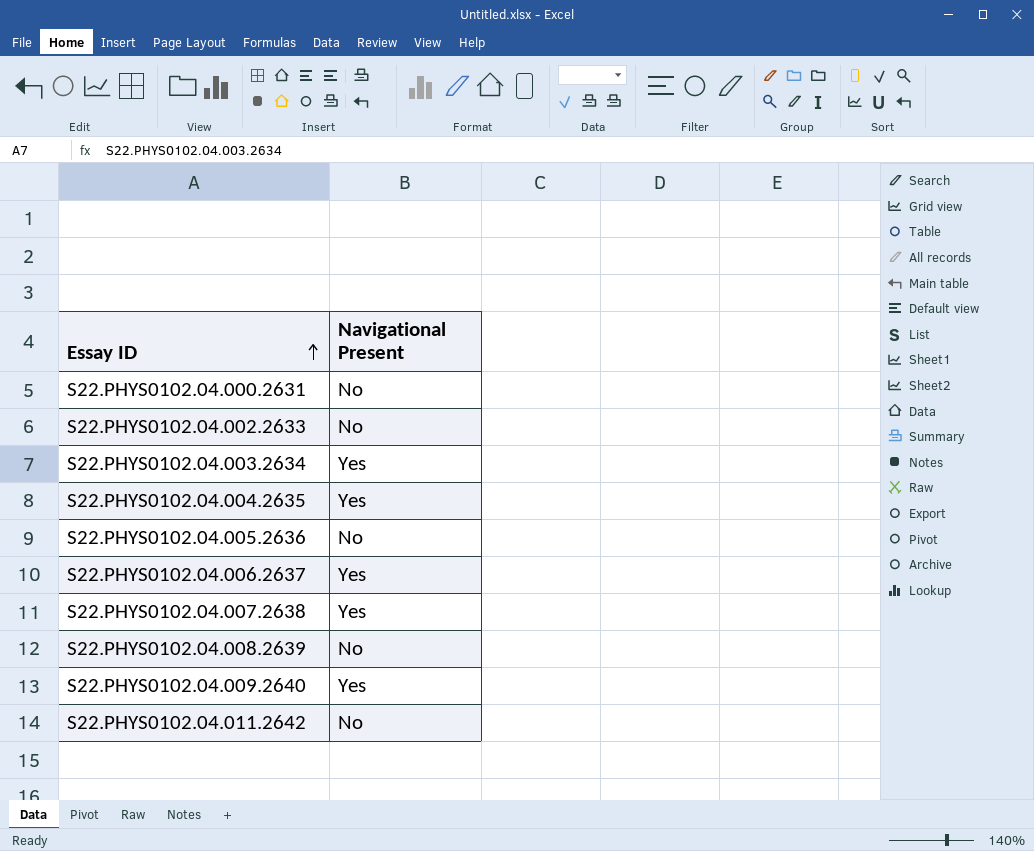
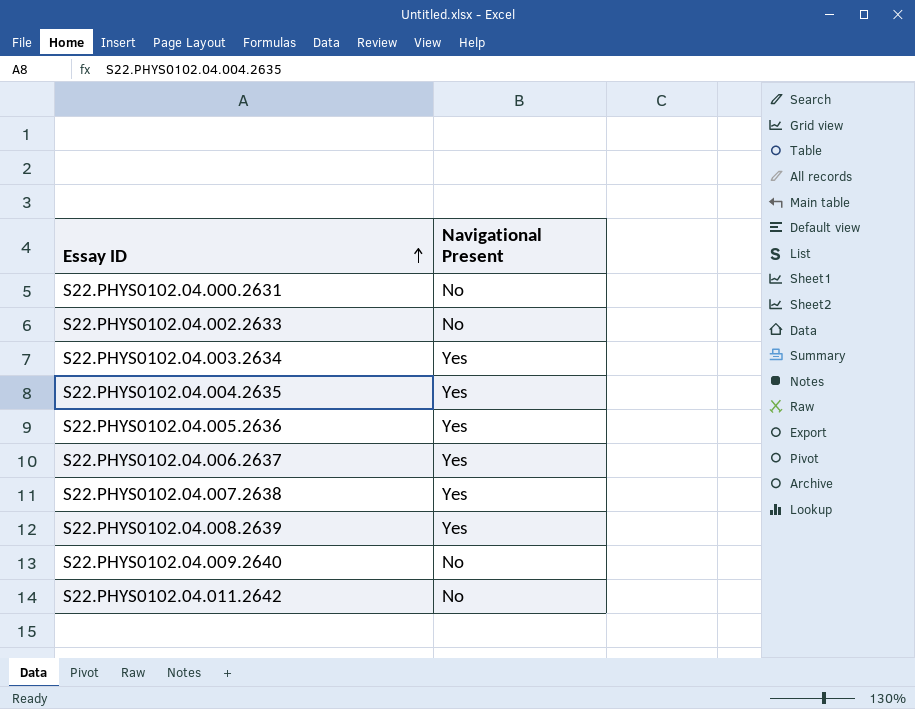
S22.PHYS0102.04.005.2636 | Navigational Present: No -> Yes
S22.PHYS0102.04.008.2639 | Navigational Present: No -> Yes
S22.PHYS0102.04.009.2640 | Navigational Present: Yes -> No

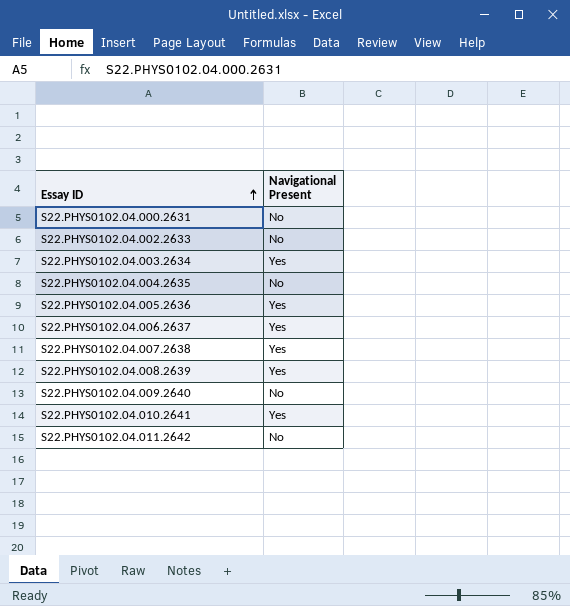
S22.PHYS0102.04.004.2635 | Navigational Present: Yes -> No
row S22.PHYS0102.04.010.2641: none -> Yes

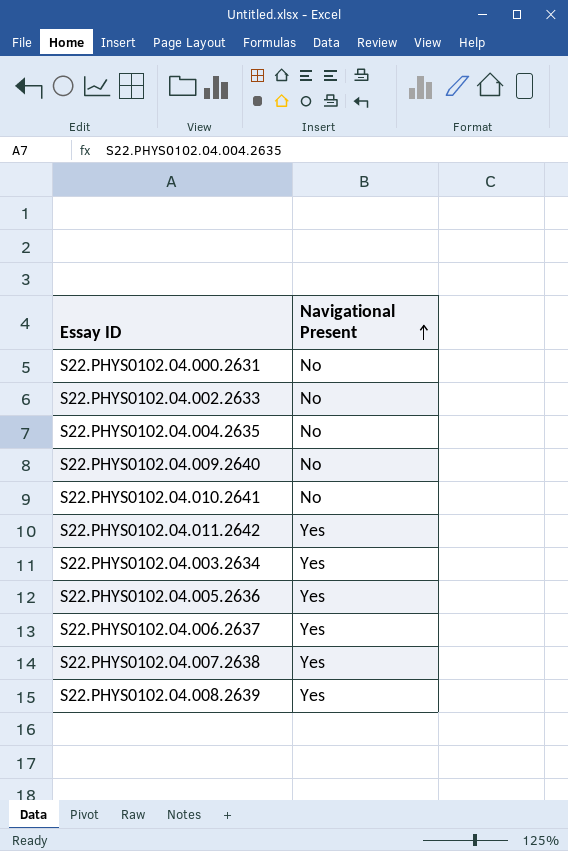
row order: Essay ID ascending -> Navigational Present ascending
S22.PHYS0102.04.010.2641 | Navigational Present: Yes -> No
S22.PHYS0102.04.011.2642 | Navigational Present: No -> Yes

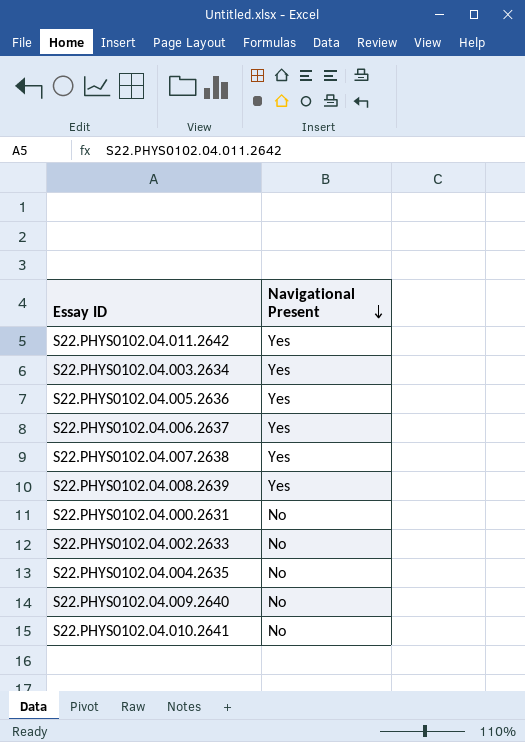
row order: Navigational Present ascending -> Navigational Present descending

